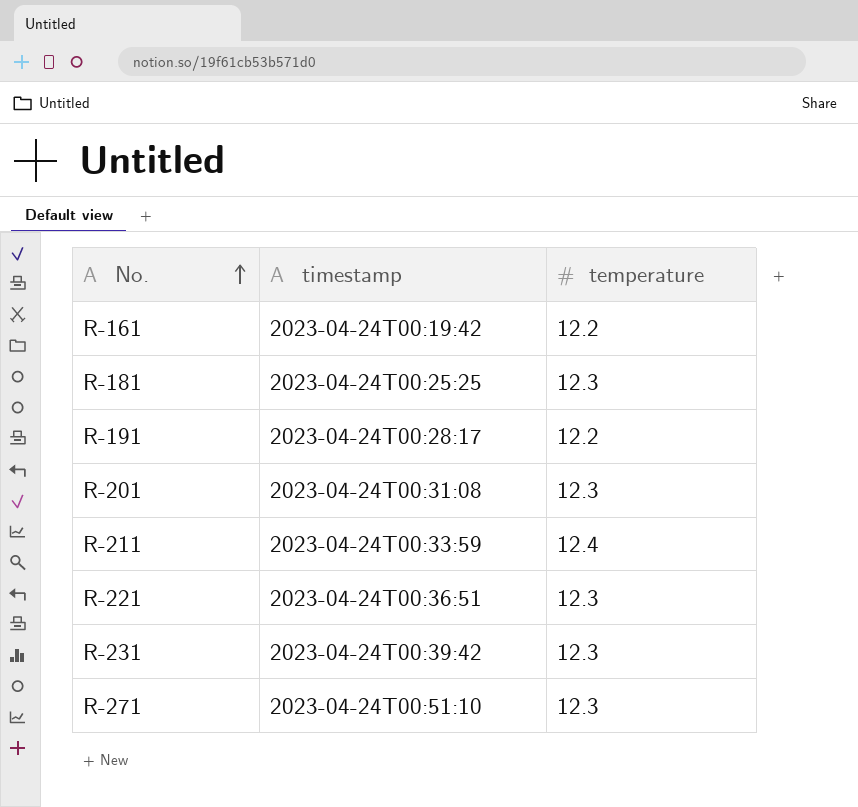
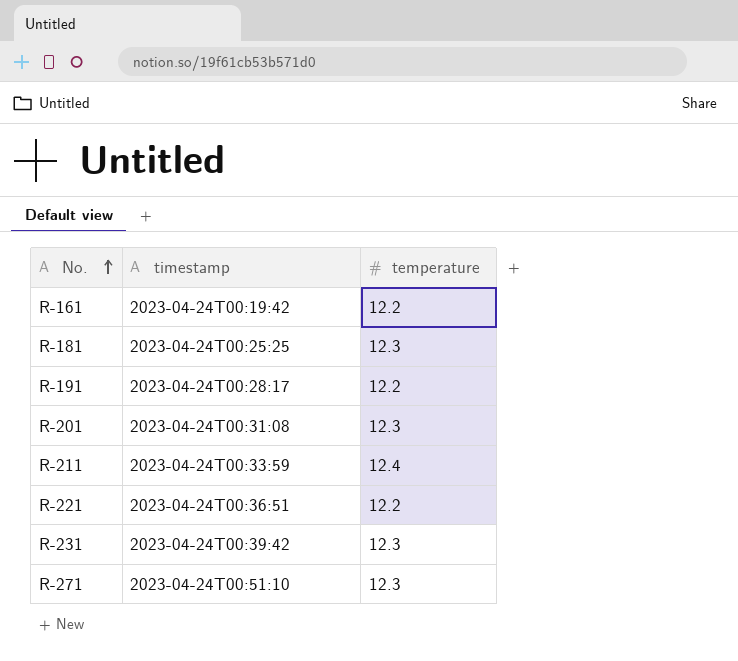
R-221 | temperature: 12.3 -> 12.2

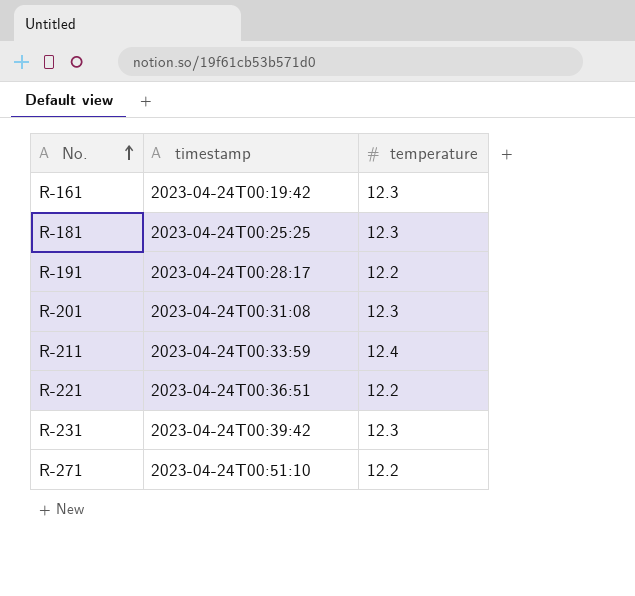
R-161 | temperature: 12.2 -> 12.3
R-271 | temperature: 12.3 -> 12.2

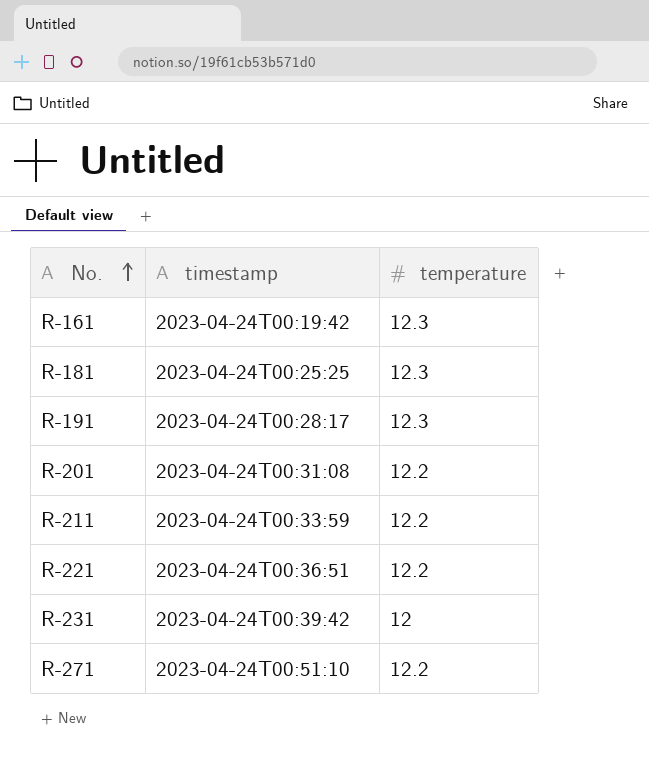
R-191 | temperature: 12.2 -> 12.3
R-201 | temperature: 12.3 -> 12.2
R-211 | temperature: 12.4 -> 12.2
R-231 | temperature: 12.3 -> 12

